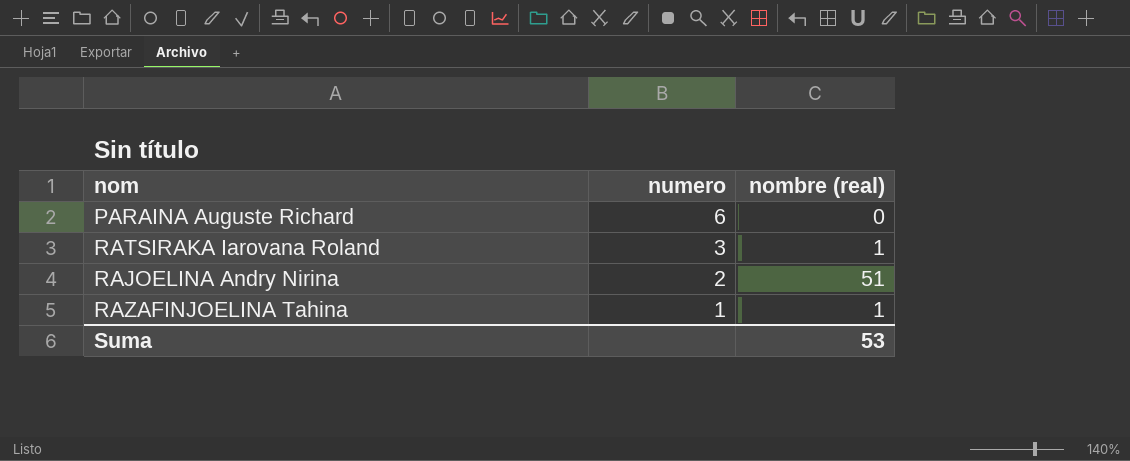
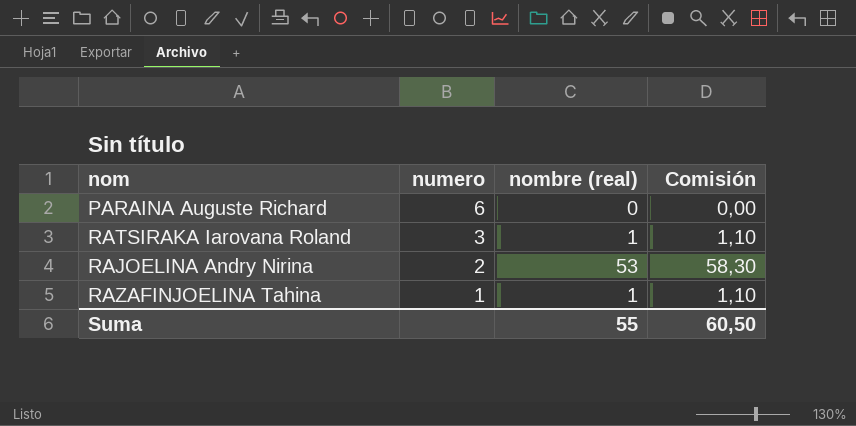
column Comisión | formula: none -> [nombre (real)] * 1,1
RAJOELINA Andry Nirina | nombre (real): 51 -> 53
Suma | nombre (real): 53 -> 55

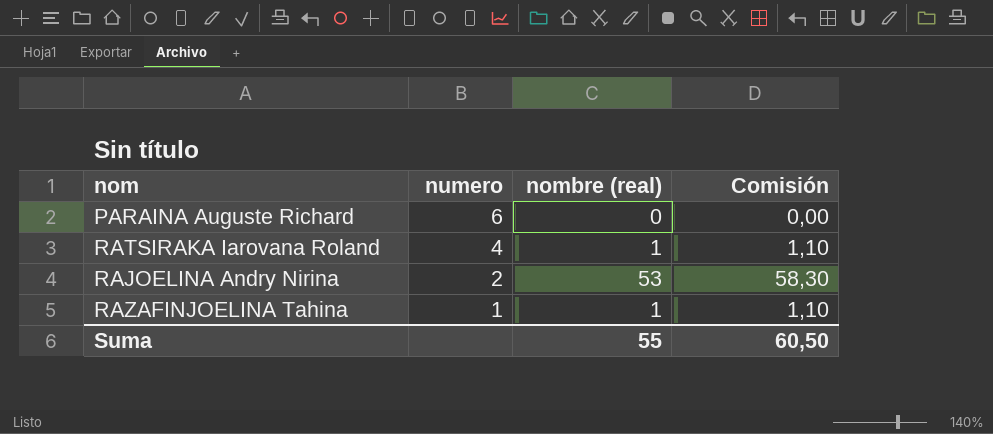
RATSIRAKA Iarovana Roland | numero: 3 -> 4

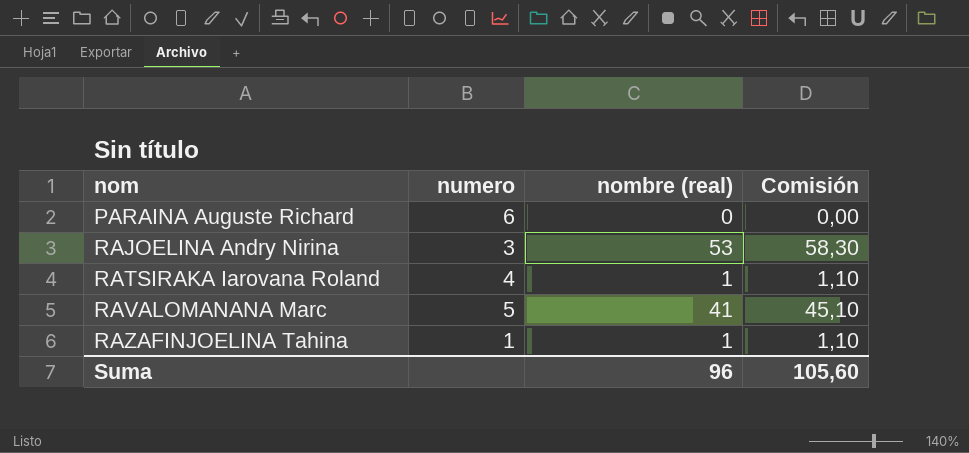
row order: numero descending -> nom ascending
RAJOELINA Andry Nirina | numero: 2 -> 3
row RAVALOMANANA Marc: none -> 5 | 41 | 45,10
Suma | nombre (real): 55 -> 96
Suma | Comisión: 60,50 -> 105,60

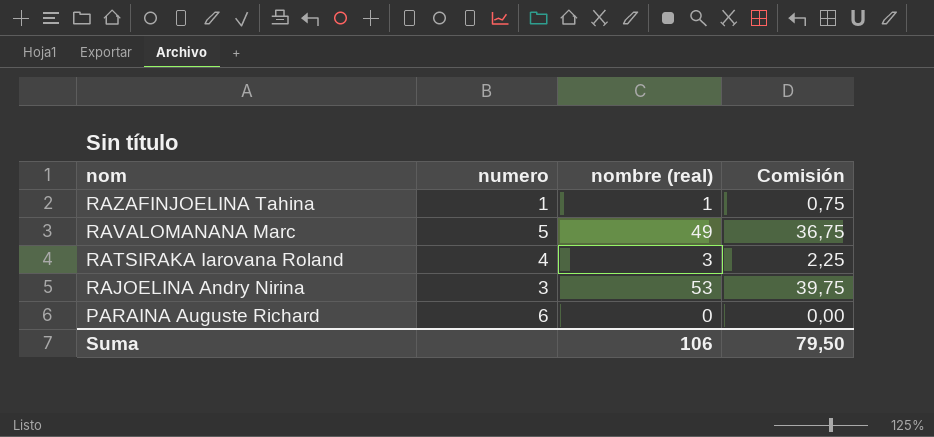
row order: nom ascending -> nom descending
column Comisión | formula: [nombre (real)] * 1,1 -> [nombre (real)] * 0,75
RAVALOMANANA Marc | nombre (real): 41 -> 49
RATSIRAKA Iarovana Roland | nombre (real): 1 -> 3
Suma | nombre (real): 96 -> 106
Suma | Comisión: 105,60 -> 79,50

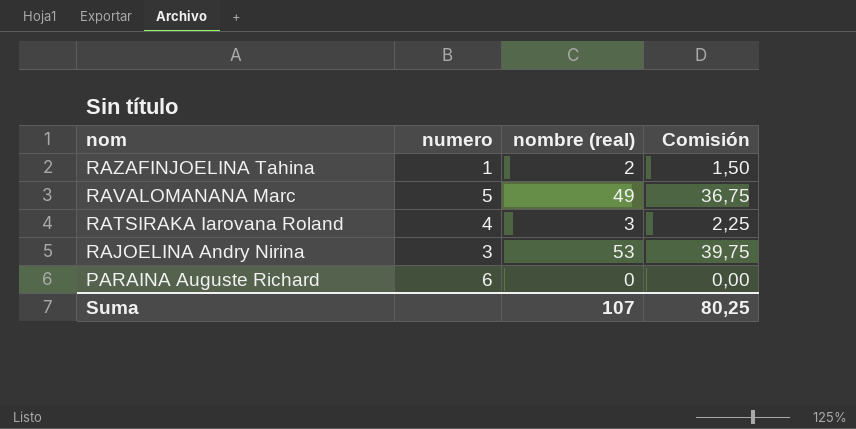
RAZAFINJOELINA Tahina | nombre (real): 1 -> 2
RAZAFINJOELINA Tahina | Comisión: 0,75 -> 1,50
Suma | nombre (real): 106 -> 107
Suma | Comisión: 79,50 -> 80,25

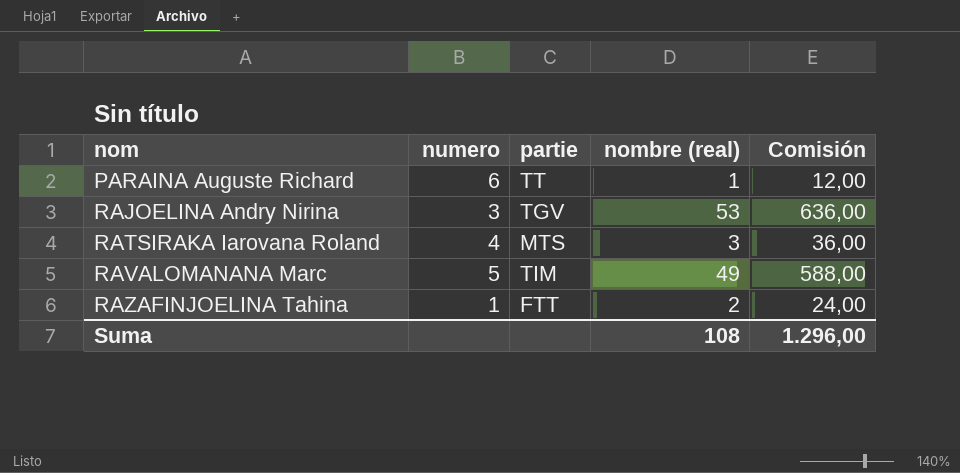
row order: nom descending -> nom ascending
column partie | position: none -> 3
column Comisión | formula: [nombre (real)] * 0,75 -> [nombre (real)] * 12
PARAINA Auguste Richard | nombre (real): 0 -> 1
Suma | nombre (real): 107 -> 108
Suma | Comisión: 80,25 -> 1.296,00

